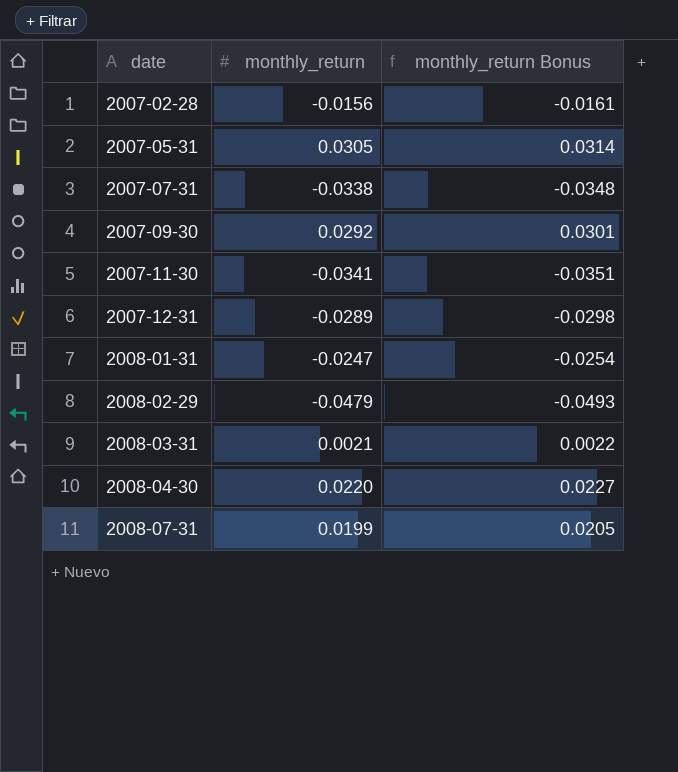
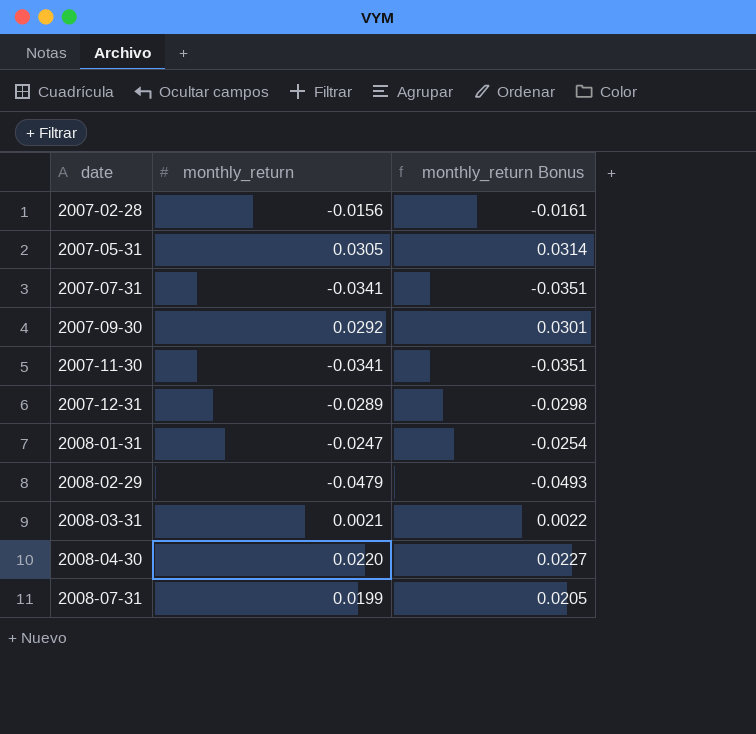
2007-07-31 | monthly_return: -0.0338 -> -0.0341
2007-07-31 | monthly_return Bonus: -0.0348 -> -0.0351

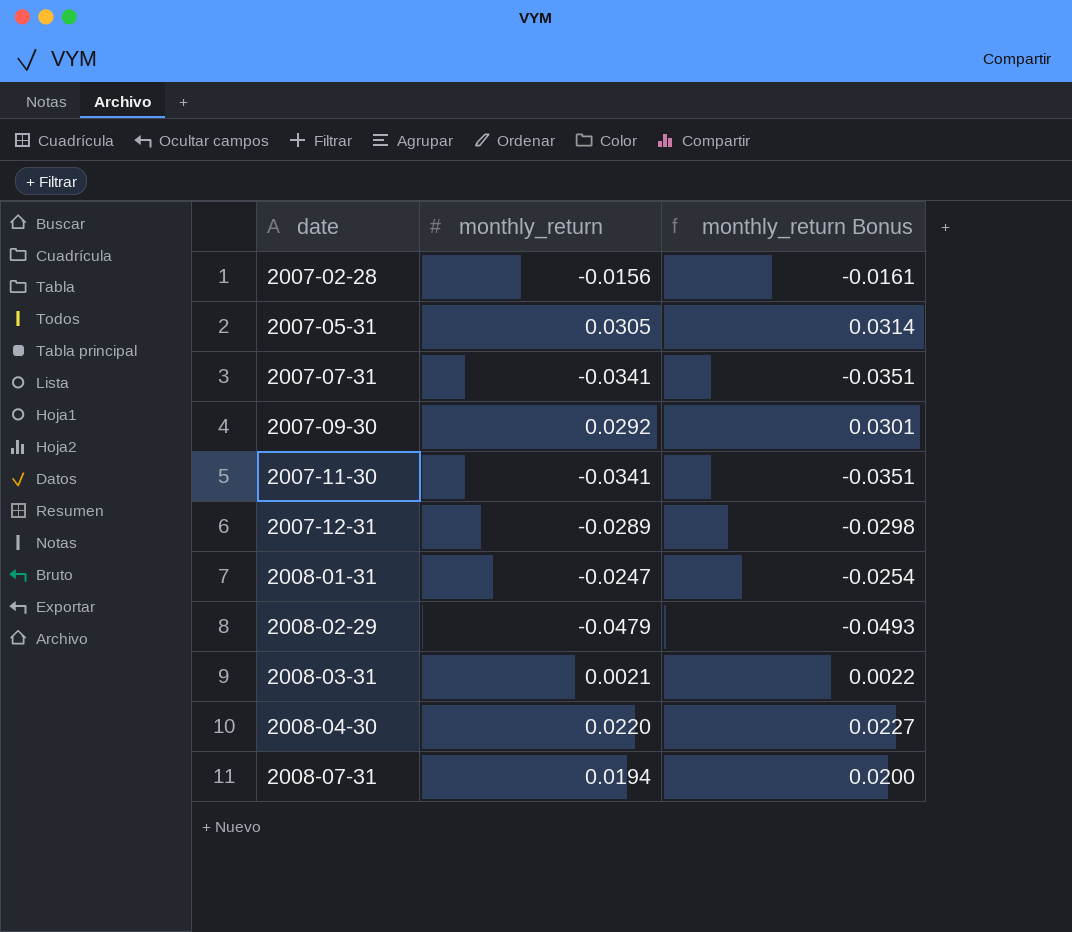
2008-07-31 | monthly_return: 0.0199 -> 0.0194
2008-07-31 | monthly_return Bonus: 0.0205 -> 0.0200

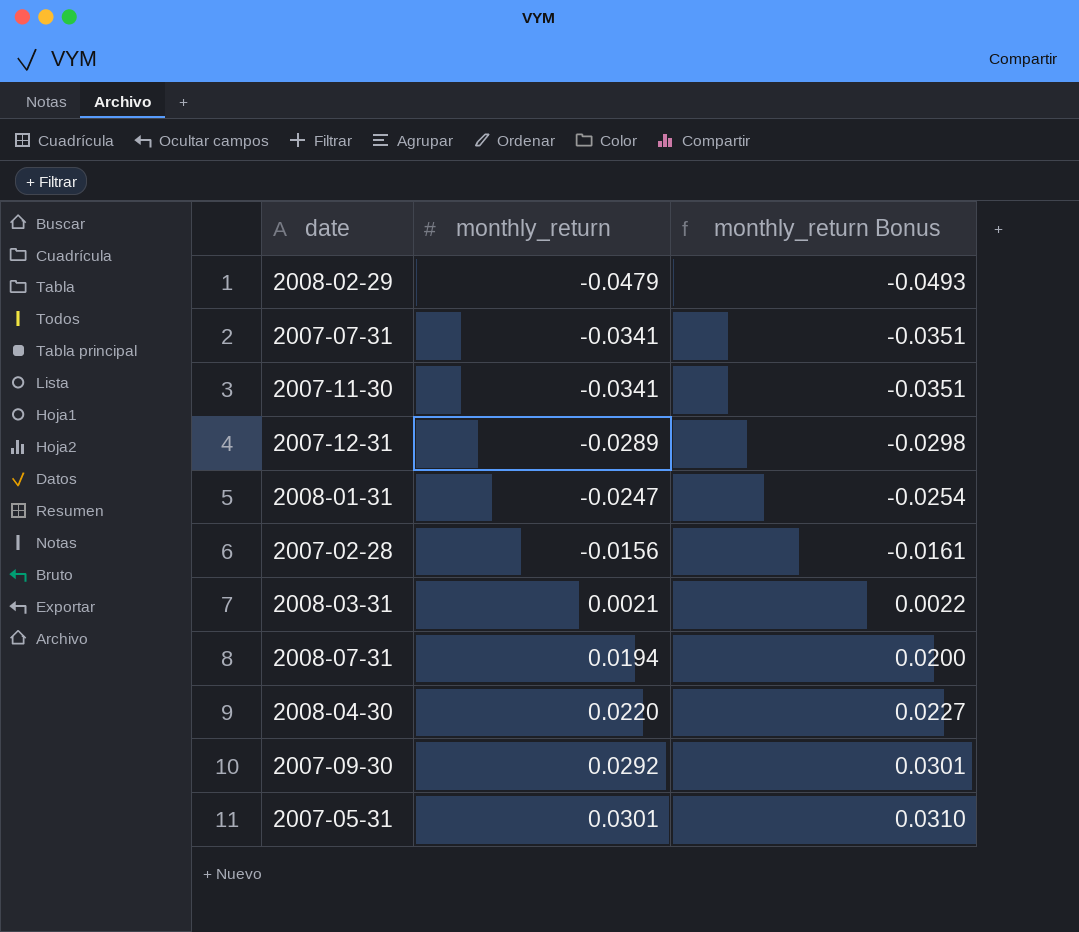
row order: date ascending -> monthly_return ascending
2007-05-31 | monthly_return: 0.0305 -> 0.0301
2007-05-31 | monthly_return Bonus: 0.0314 -> 0.0310

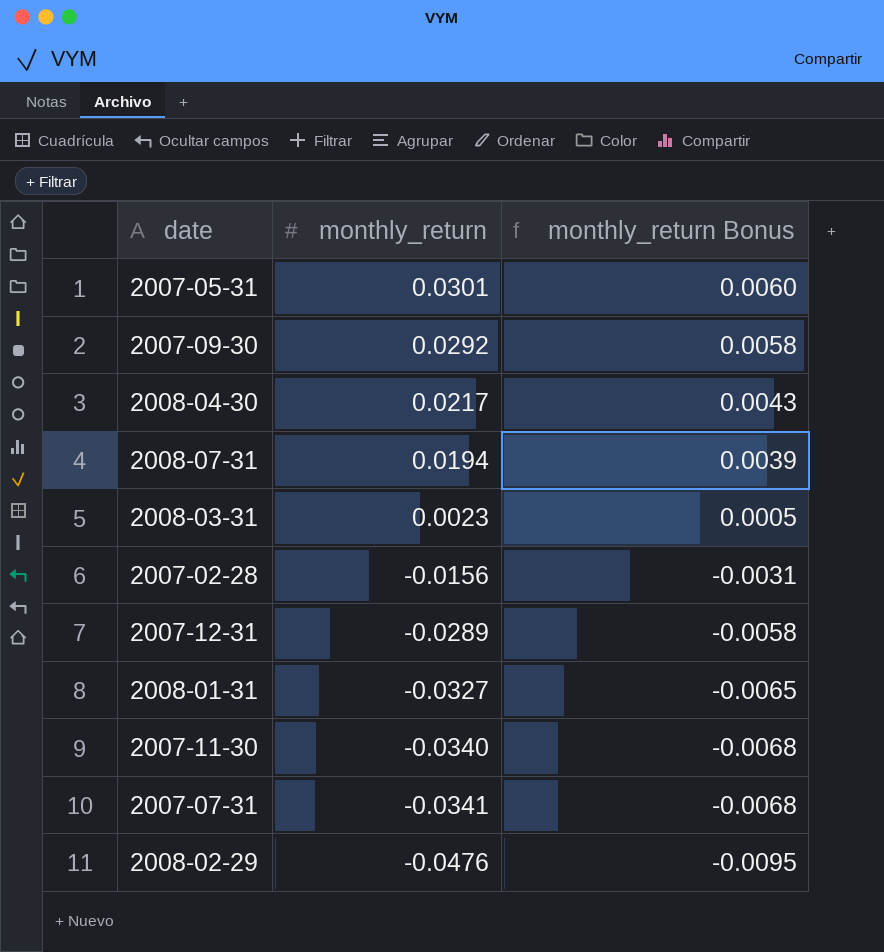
row order: monthly_return ascending -> monthly_return descending
column monthly_return Bonus | formula: [monthly_return] * 1.03 -> [monthly_return] * 0.2
2008-04-30 | monthly_return: 0.0220 -> 0.0217
2008-03-31 | monthly_return: 0.0021 -> 0.0023
2008-01-31 | monthly_return: -0.0247 -> -0.0327
2007-11-30 | monthly_return: -0.0341 -> -0.0340
2008-02-29 | monthly_return: -0.0479 -> -0.0476

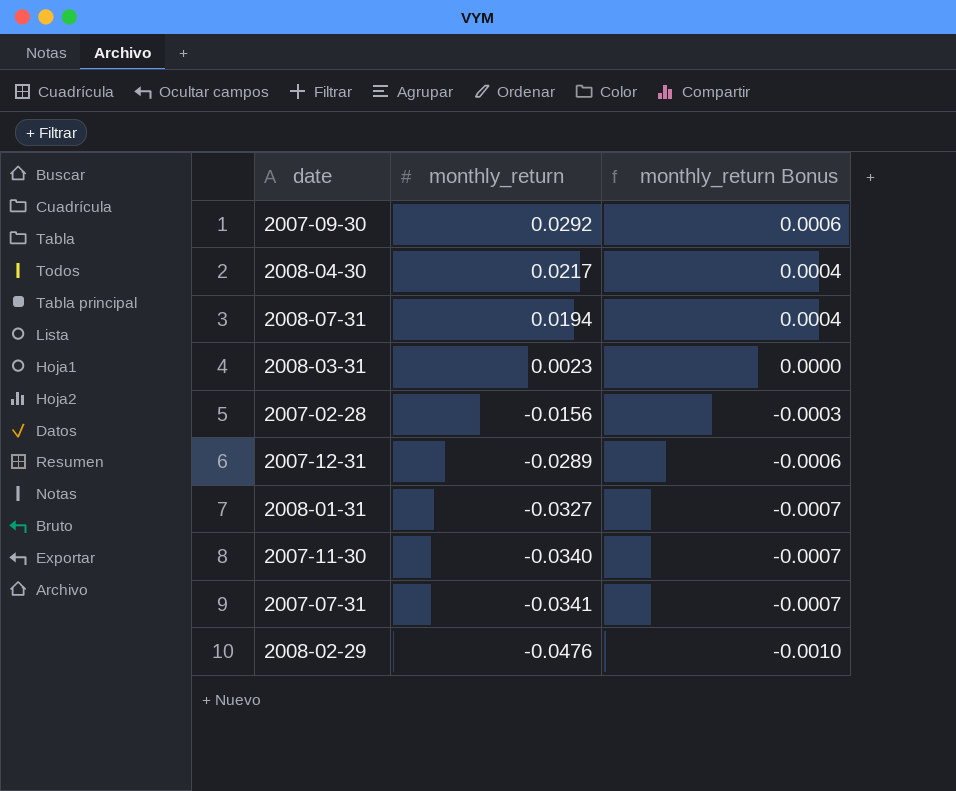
column monthly_return Bonus | formula: [monthly_return] * 0.2 -> [monthly_return] * 0.02
row 2007-05-31: 0.0301 | 0.0060 -> none

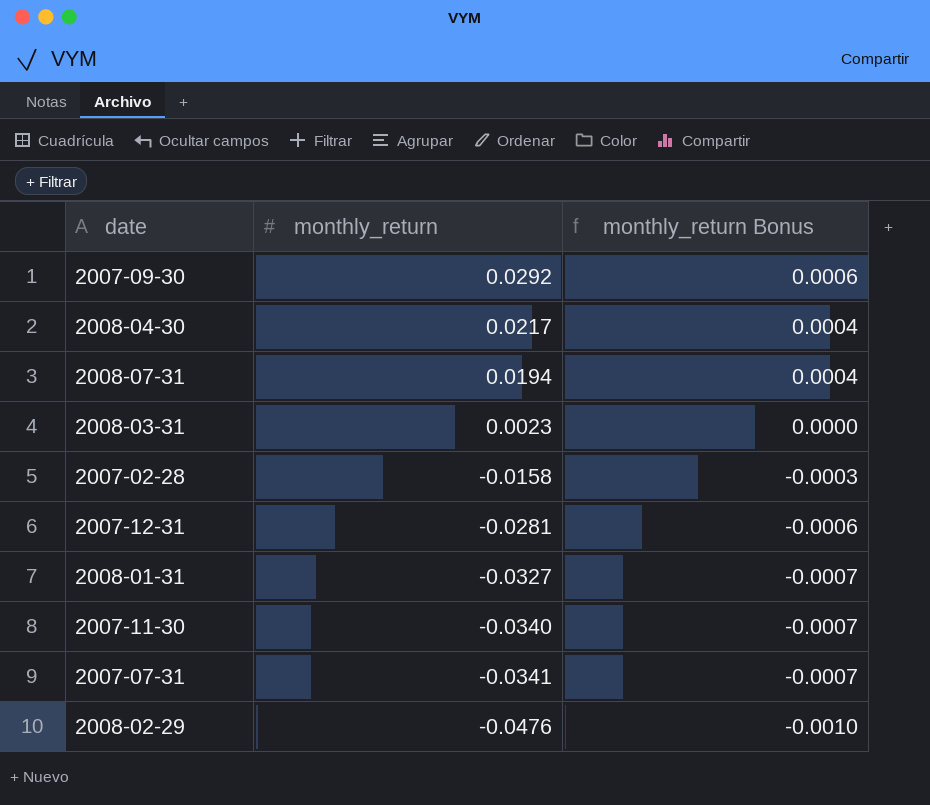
2007-02-28 | monthly_return: -0.0156 -> -0.0158
2007-12-31 | monthly_return: -0.0289 -> -0.0281

